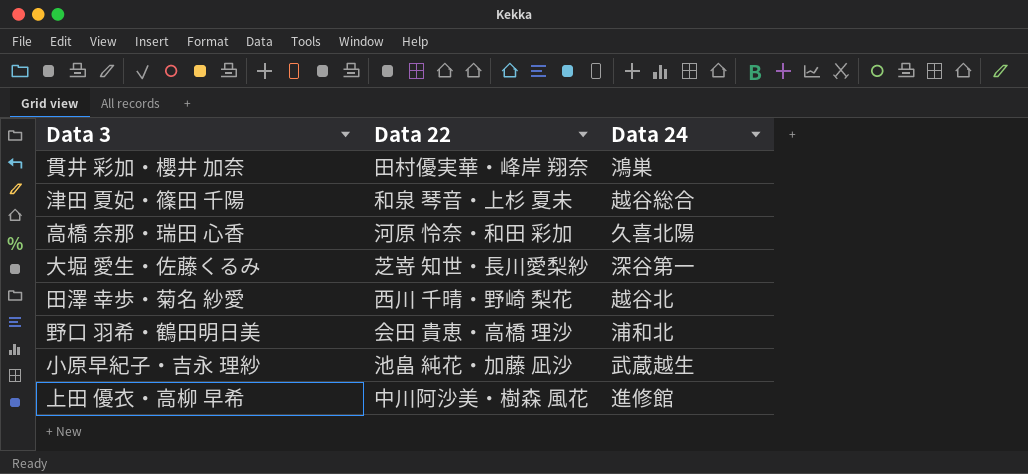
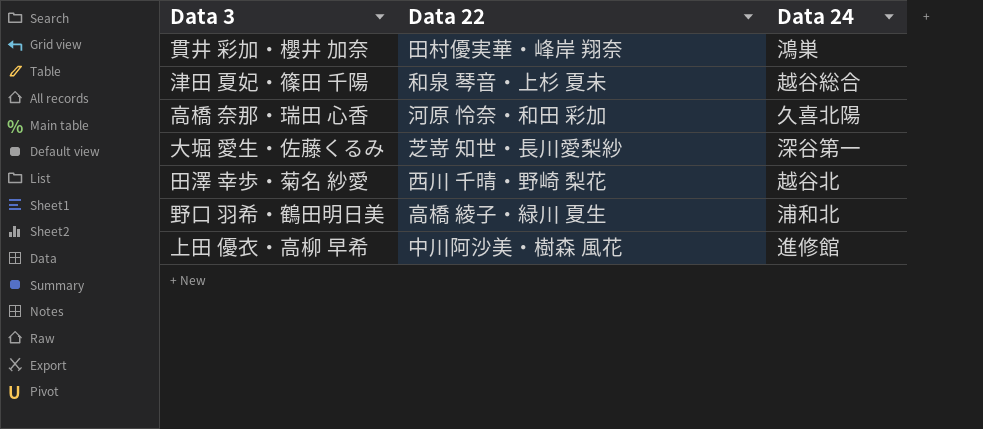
row 小原早紀子・吉永 理紗: 池畠 純花・加藤 凪沙 | 武蔵越生 -> none
野口 羽希・鶴田明日美 | Data 22: 会田 貴恵・高橋 理沙 -> 高橋 綾子・緑川 夏生

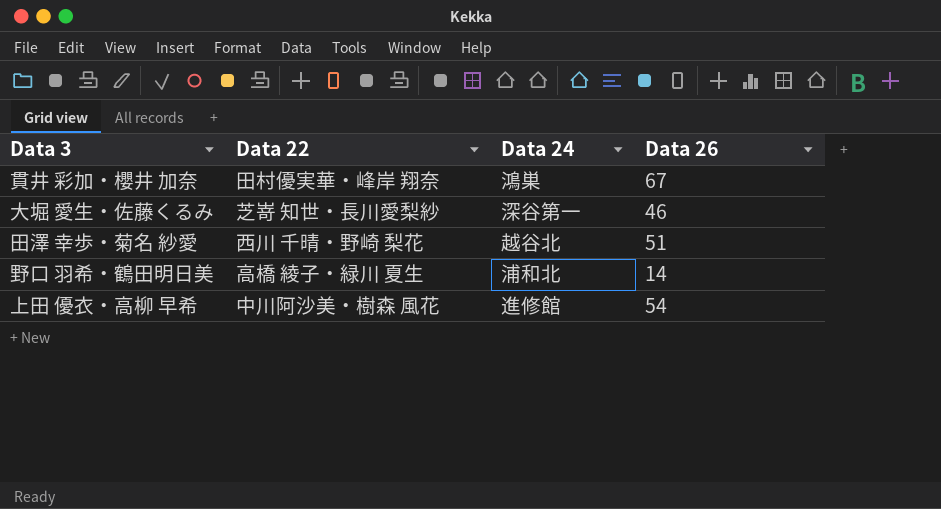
column Data 26 | position: none -> 4
row 津田 夏妃・篠田 千陽: 和泉 琴音・上杉 夏未 | 越谷総合 -> none
row 高橋 奈那・瑞田 心香: 河原 怜奈・和田 彩加 | 久喜北陽 -> none

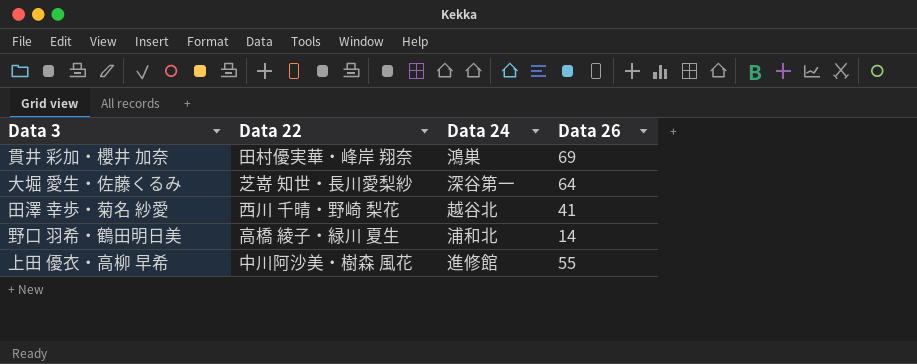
貫井 彩加・櫻井 加奈 | Data 26: 67 -> 69
大堀 愛生・佐藤くるみ | Data 26: 46 -> 64
田澤 幸歩・菊名 紗愛 | Data 26: 51 -> 41
上田 優衣・高柳 早希 | Data 26: 54 -> 55

